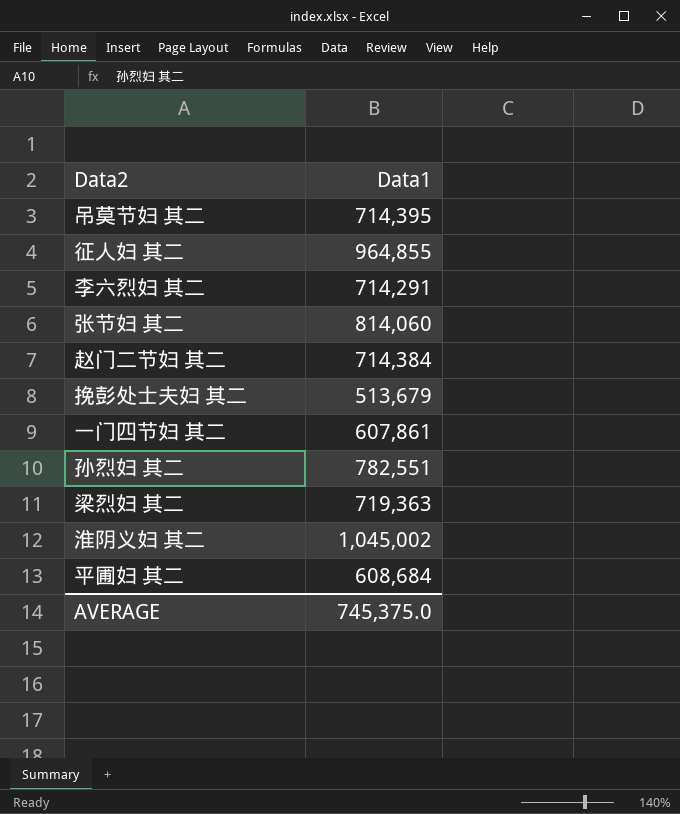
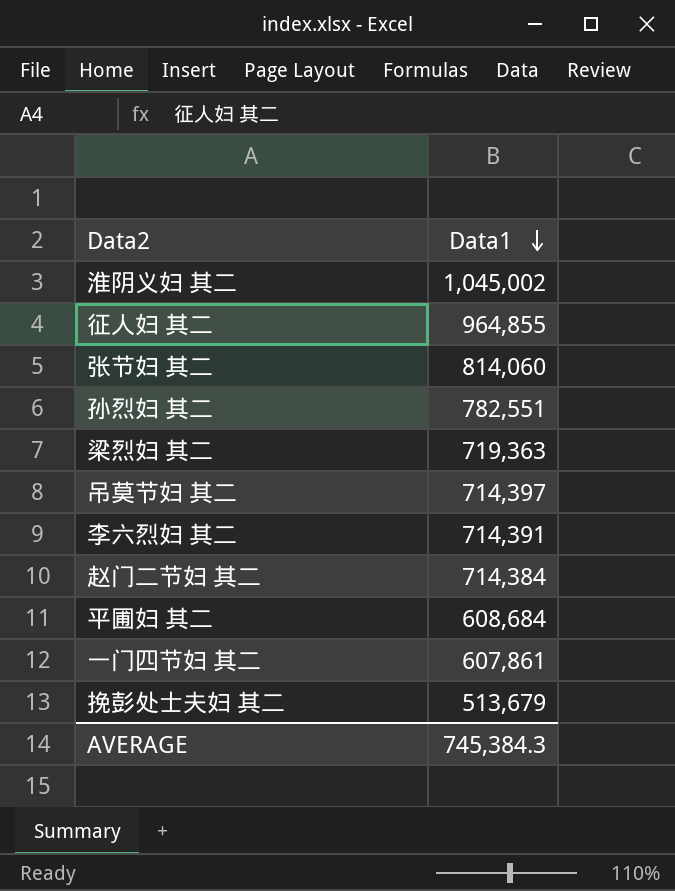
row order: none -> Data1 descending
吊莫节妇 其二 | Data1: 714,395 -> 714,397
李六烈妇 其二 | Data1: 714,291 -> 714,391
AVERAGE | Data1: 745,375.0 -> 745,384.3

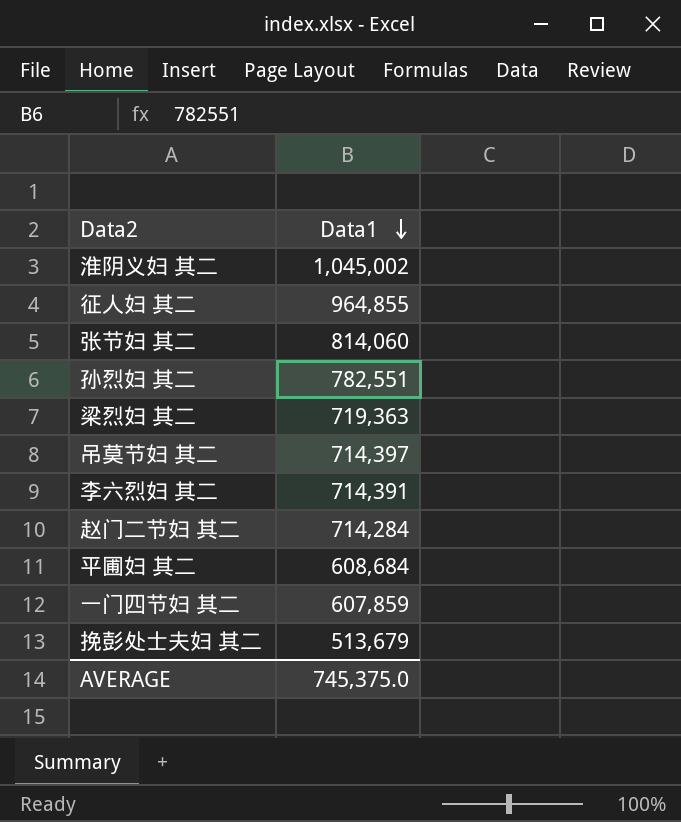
赵门二节妇 其二 | Data1: 714,384 -> 714,284
一门四节妇 其二 | Data1: 607,861 -> 607,859
AVERAGE | Data1: 745,384.3 -> 745,375.0

